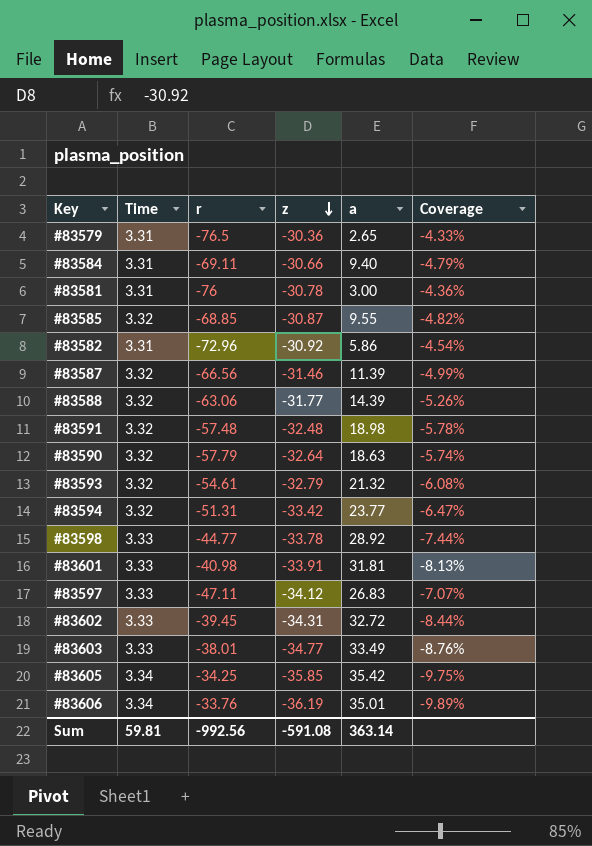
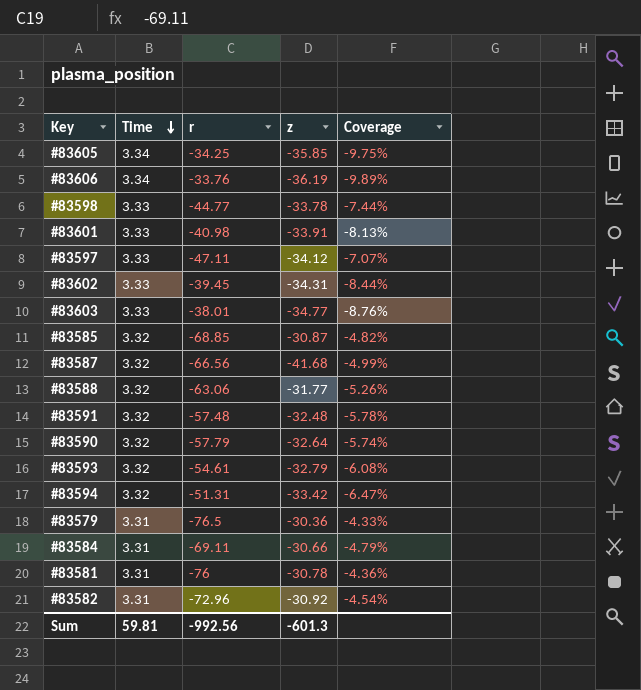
row order: z descending -> Time descending
column a | position: 5 -> none
#83587 | z: -31.46 -> -41.68
Sum | z: -591.08 -> -601.3

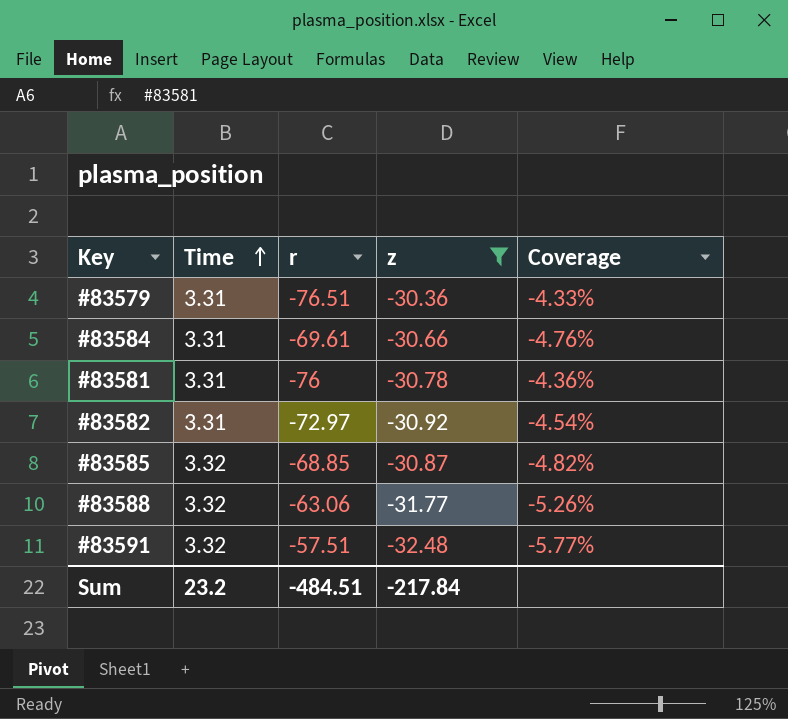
filter: none -> z >= -32.48
row order: Time descending -> Time ascending
#83579 | r: -76.5 -> -76.51
#83584 | r: -69.11 -> -69.61
#83584 | Coverage: -4.79% -> -4.76%
#83582 | r: -72.96 -> -72.97
#83591 | r: -57.48 -> -57.51
#83591 | Coverage: -5.78% -> -5.77%
Sum | Time: 59.81 -> 23.2
Sum | r: -992.56 -> -484.51
Sum | z: -601.3 -> -217.84

